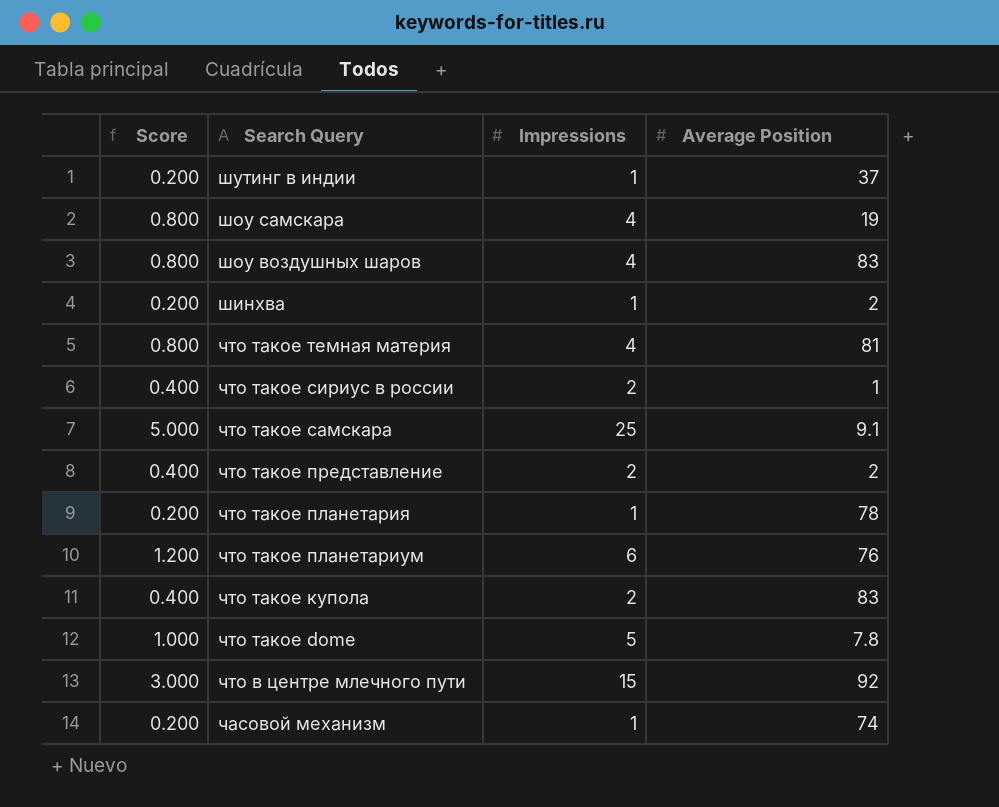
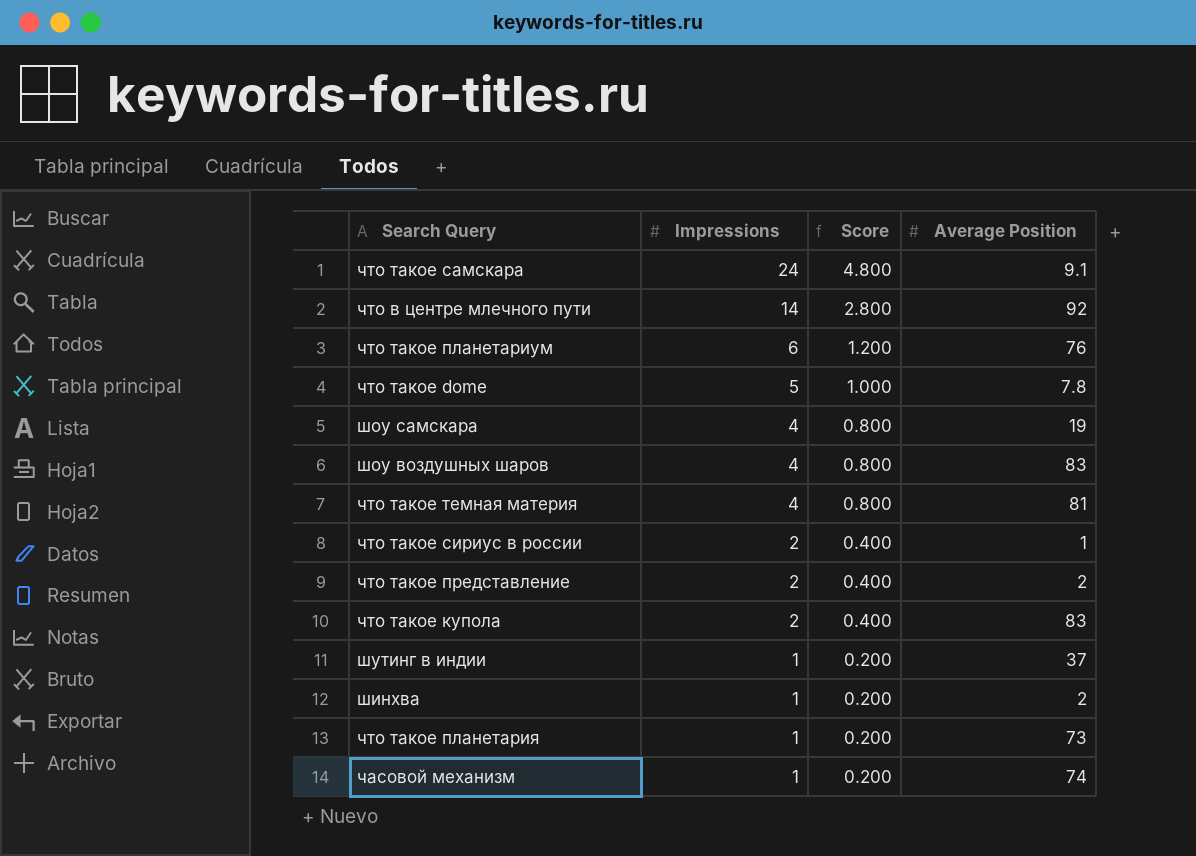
row order: Search Query descending -> Impressions descending
column Score | position: 1 -> 3
что такое самскара | Impressions: 25 -> 24
что такое самскара | Score: 5.000 -> 4.800
что в центре млечного пути | Impressions: 15 -> 14
что в центре млечного пути | Score: 3.000 -> 2.800
что такое планетария | Average Position: 78 -> 73

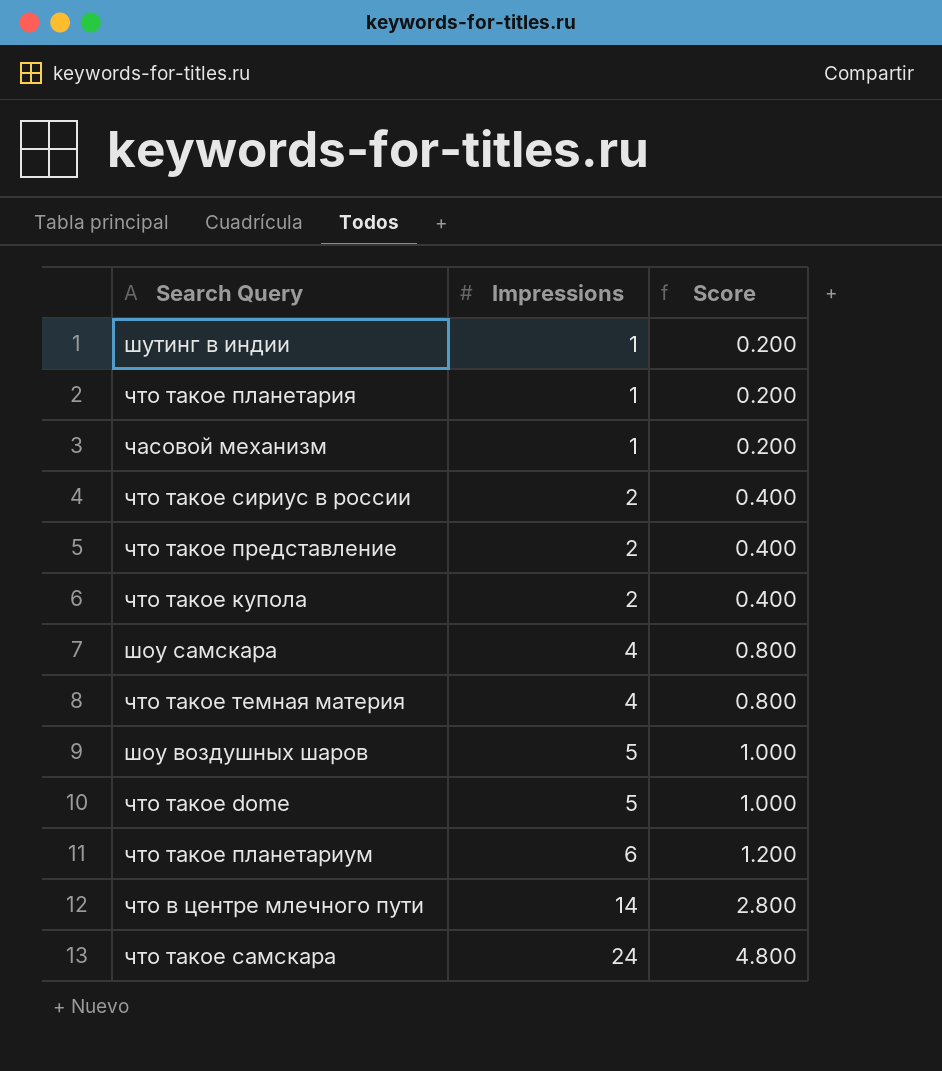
row order: Impressions descending -> Impressions ascending
column Average Position | position: 4 -> none
row шинхва: 1 | 0.200 | 2 -> none
шоу воздушных шаров | Impressions: 4 -> 5
шоу воздушных шаров | Score: 0.800 -> 1.000

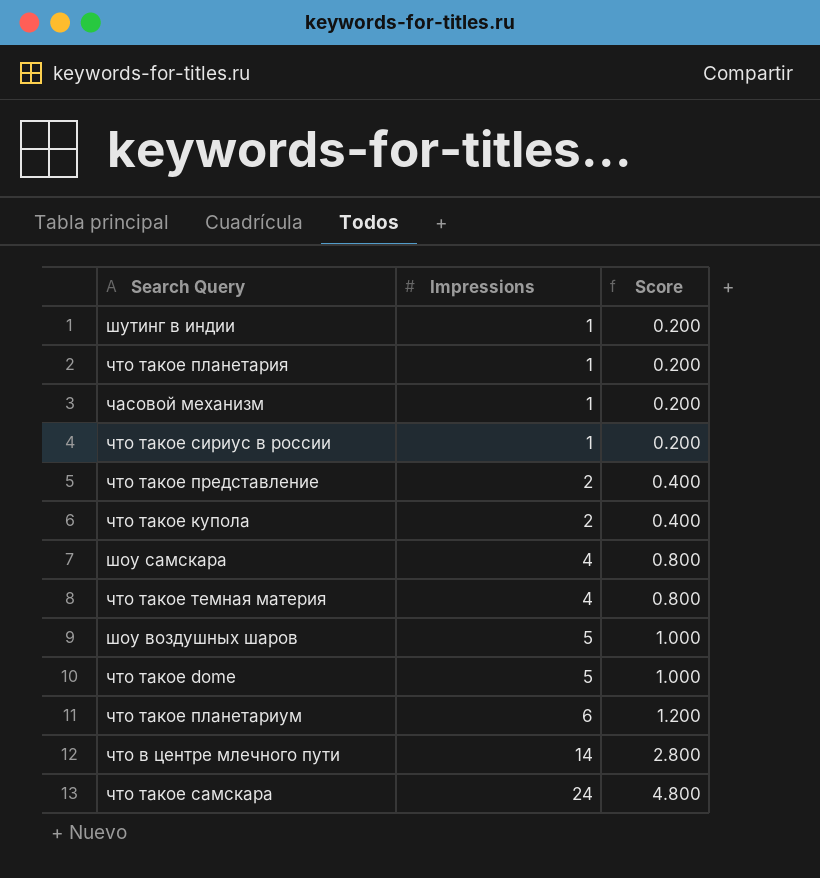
что такое сириус в россии | Impressions: 2 -> 1
что такое сириус в россии | Score: 0.400 -> 0.200

